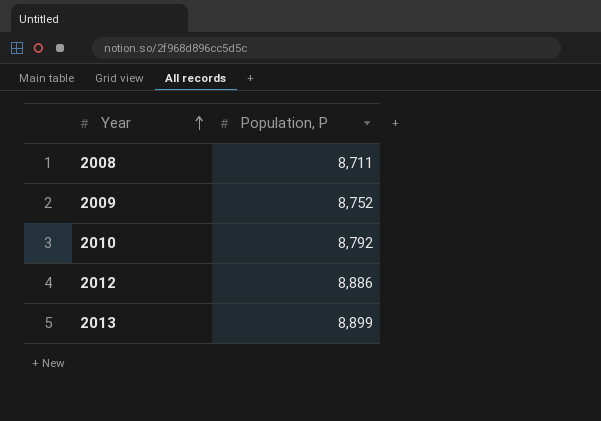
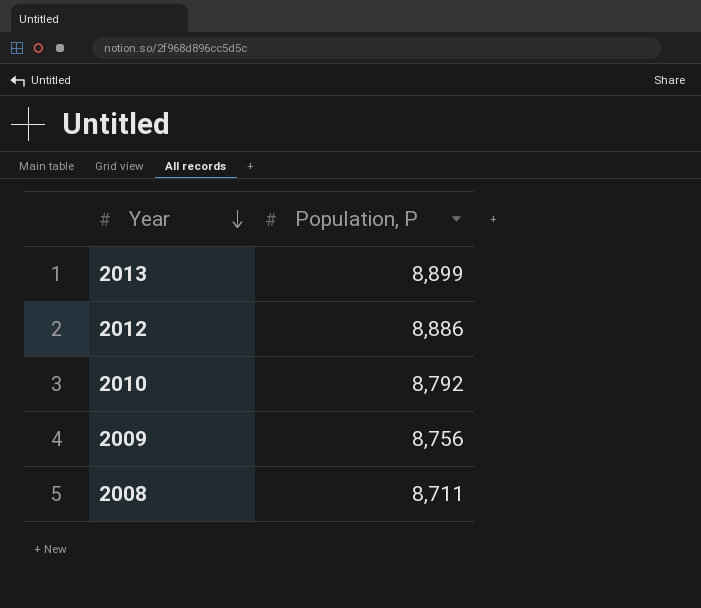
row order: Year ascending -> Year descending
2009 | Population, P: 8,752 -> 8,756

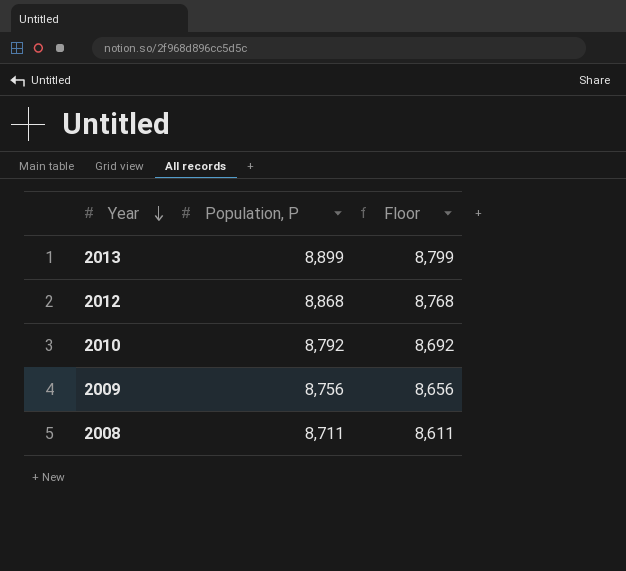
column Floor | formula: none -> [Population, P] - 100
2012 | Population, P: 8,886 -> 8,868

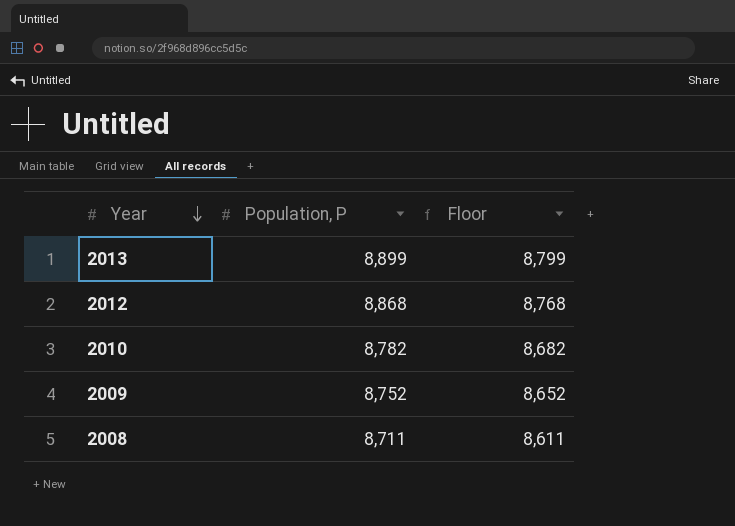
2010 | Population, P: 8,792 -> 8,782
2010 | Floor: 8,692 -> 8,682
2009 | Population, P: 8,756 -> 8,752
2009 | Floor: 8,656 -> 8,652

